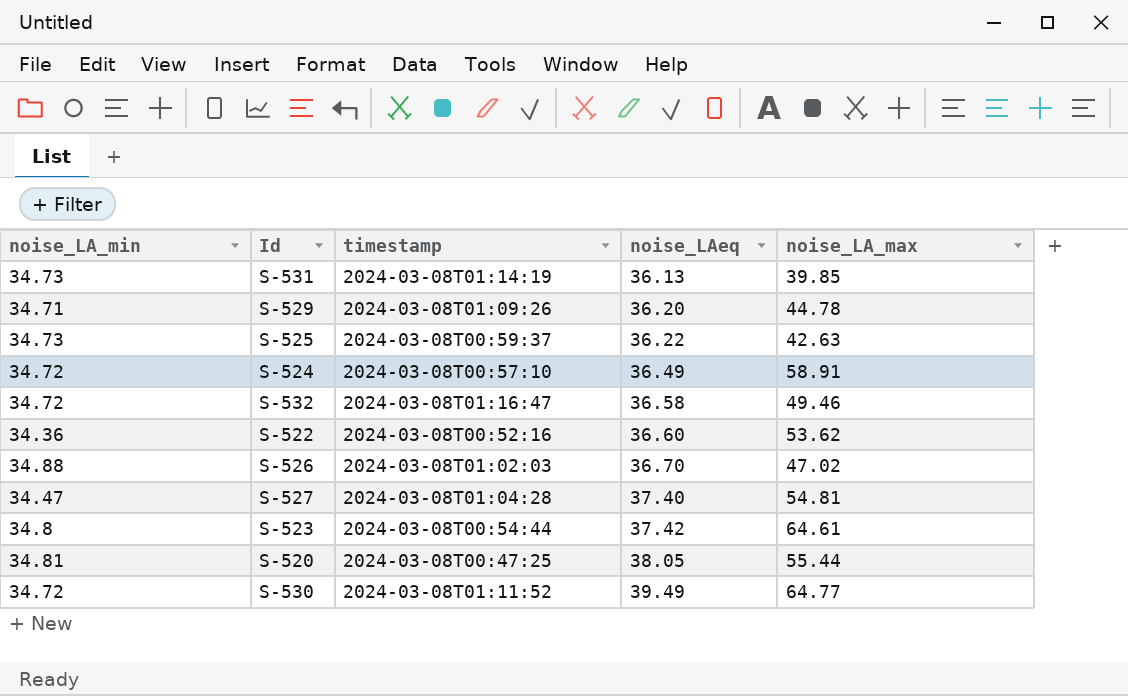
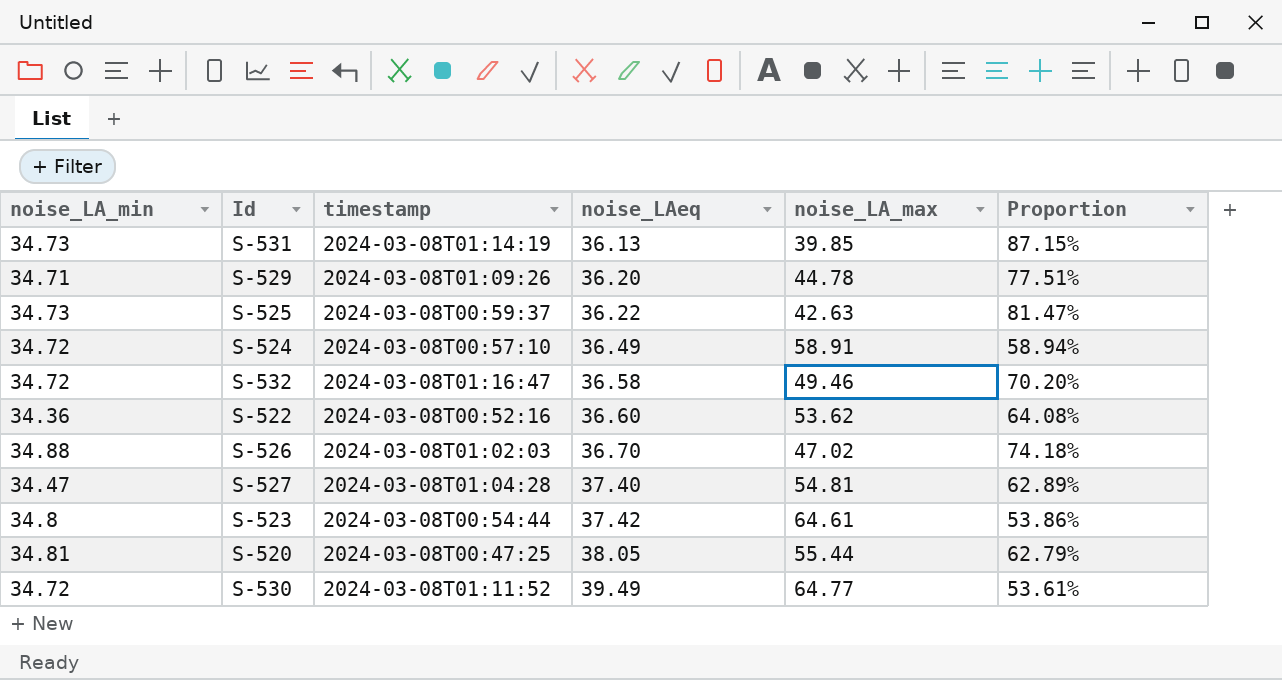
column Proportion | formula: none -> [noise_LA_min] / [noise_LA_max]

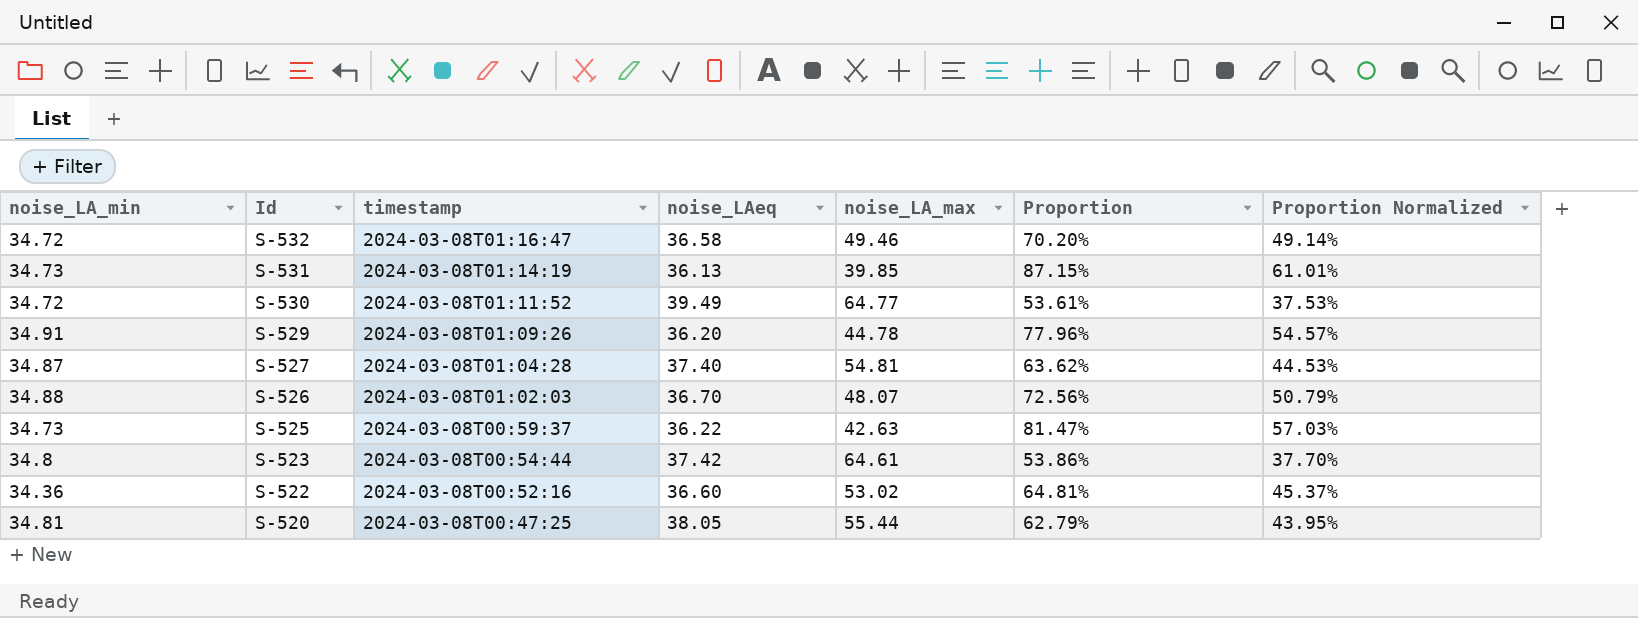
row order: noise_LAeq ascending -> Id descending
column Proportion Normalized | formula: none -> [Proportion] * 0.7
row S-524: 34.72 | 2024-03-08T00:57:10 | 36.49 | 58.91 | 58.94% -> none
S-529 | noise_LA_min: 34.71 -> 34.91
S-529 | Proportion: 77.51% -> 77.96%
S-527 | noise_LA_min: 34.47 -> 34.87
S-527 | Proportion: 62.89% -> 63.62%
S-526 | noise_LA_max: 47.02 -> 48.07
S-526 | Proportion: 74.18% -> 72.56%
S-522 | noise_LA_max: 53.62 -> 53.02
S-522 | Proportion: 64.08% -> 64.81%

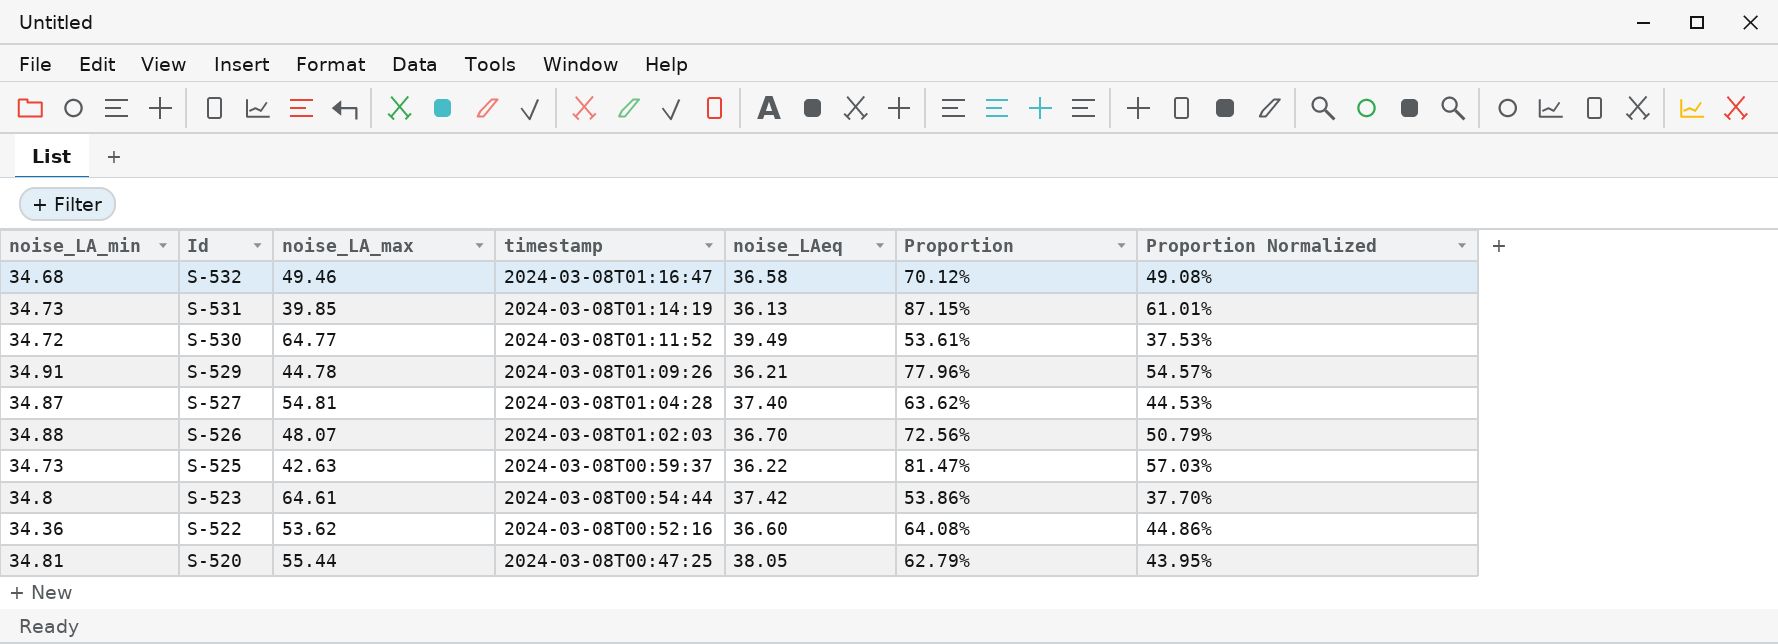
column noise_LA_max | position: 5 -> 3
S-532 | noise_LA_min: 34.72 -> 34.68
S-532 | Proportion: 70.20% -> 70.12%
S-532 | Proportion Normalized: 49.14% -> 49.08%
S-529 | noise_LAeq: 36.20 -> 36.21
S-522 | noise_LA_max: 53.02 -> 53.62
S-522 | Proportion: 64.81% -> 64.08%
S-522 | Proportion Normalized: 45.37% -> 44.86%

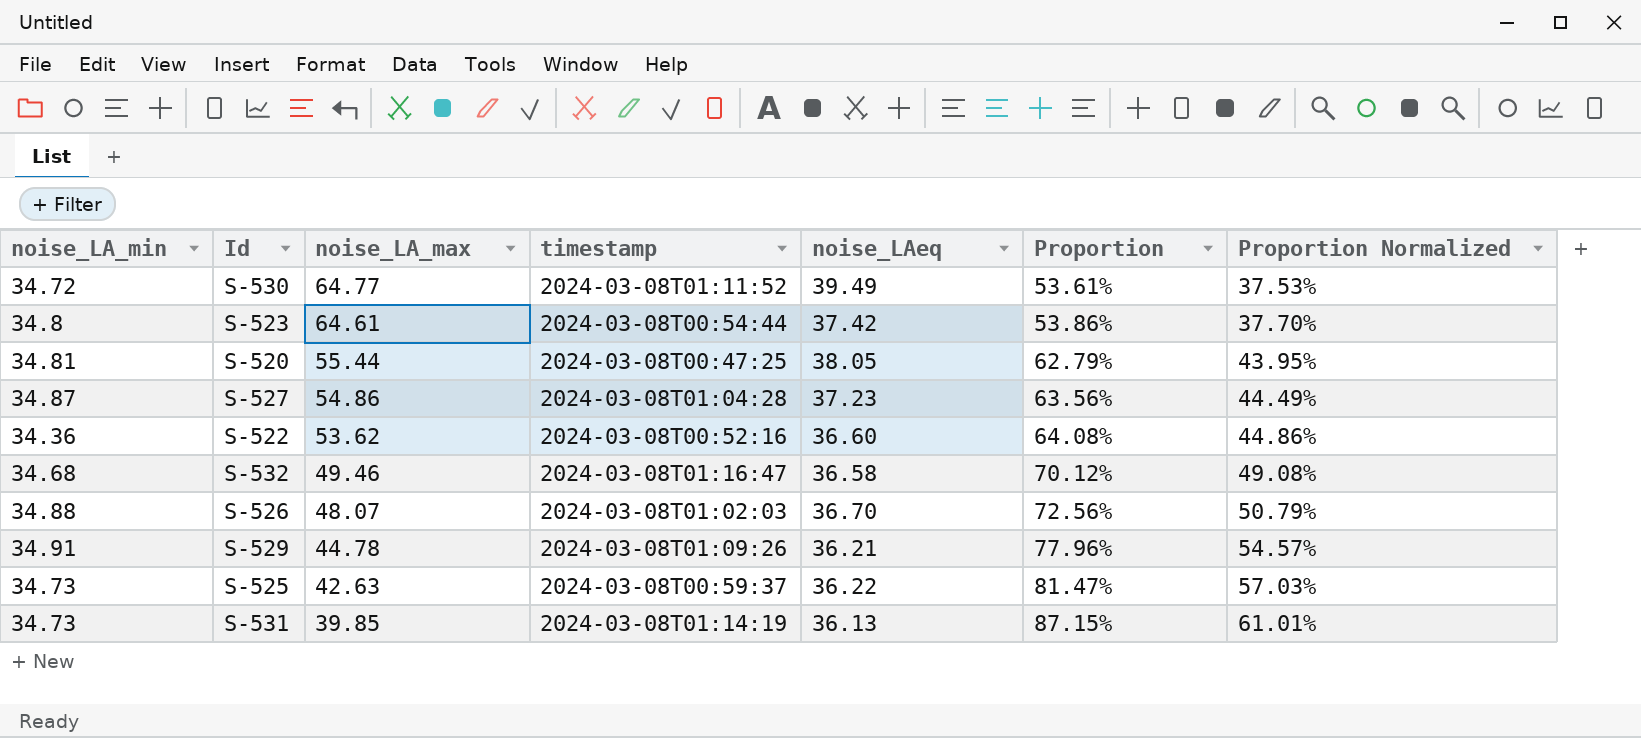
row order: Id descending -> noise_LA_max descending
S-527 | noise_LA_max: 54.81 -> 54.86
S-527 | noise_LAeq: 37.40 -> 37.23
S-527 | Proportion: 63.62% -> 63.56%
S-527 | Proportion Normalized: 44.53% -> 44.49%

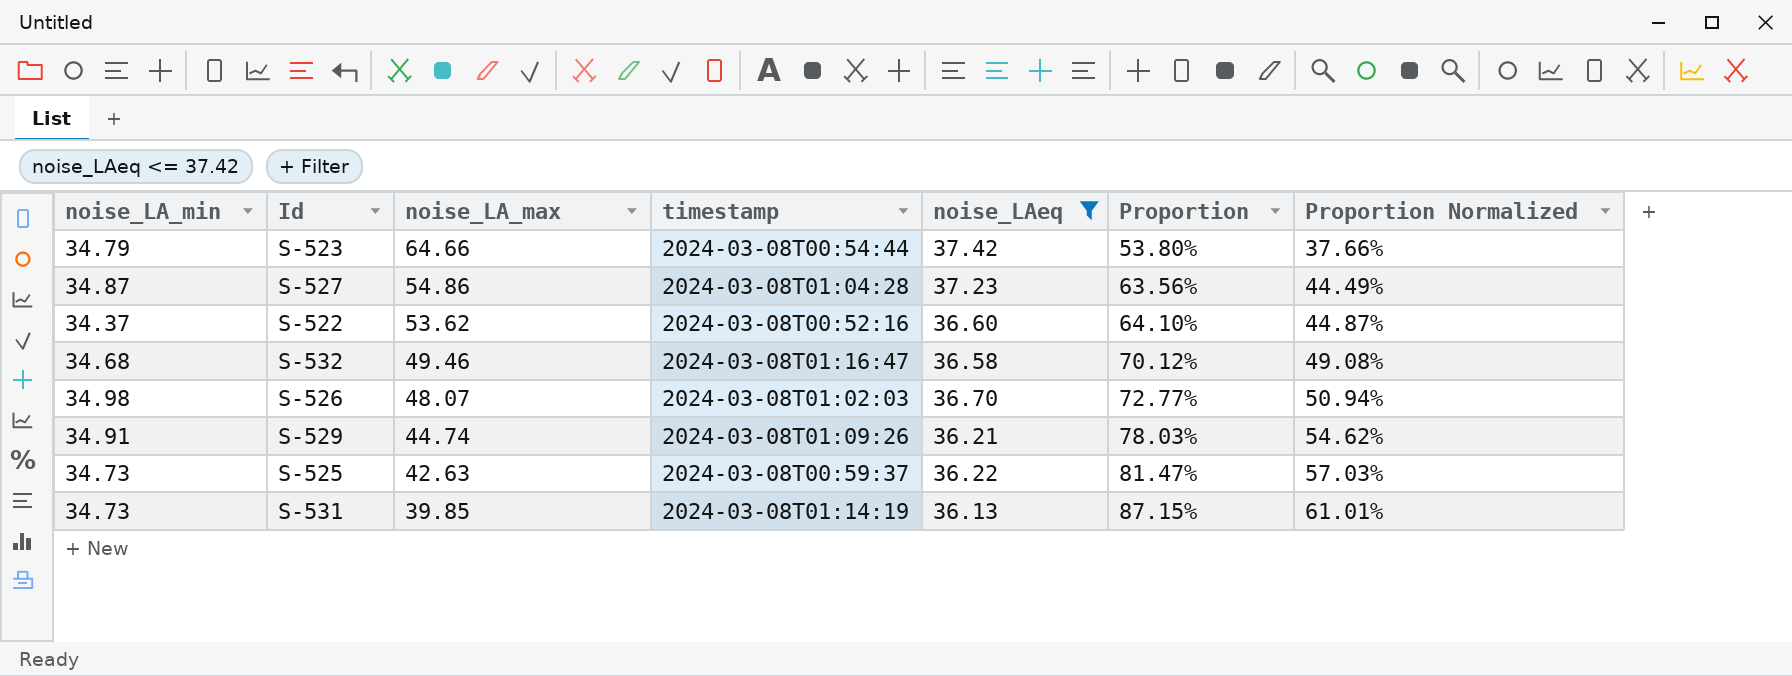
filter: none -> noise_LAeq <= 37.42
S-523 | noise_LA_min: 34.8 -> 34.79
S-523 | noise_LA_max: 64.61 -> 64.66
S-523 | Proportion: 53.86% -> 53.80%
S-523 | Proportion Normalized: 37.70% -> 37.66%
S-522 | noise_LA_min: 34.36 -> 34.37
S-522 | Proportion: 64.08% -> 64.10%
S-522 | Proportion Normalized: 44.86% -> 44.87%
S-526 | noise_LA_min: 34.88 -> 34.98
S-526 | Proportion: 72.56% -> 72.77%
S-526 | Proportion Normalized: 50.79% -> 50.94%
S-529 | noise_LA_max: 44.78 -> 44.74
S-529 | Proportion: 77.96% -> 78.03%
S-529 | Proportion Normalized: 54.57% -> 54.62%

